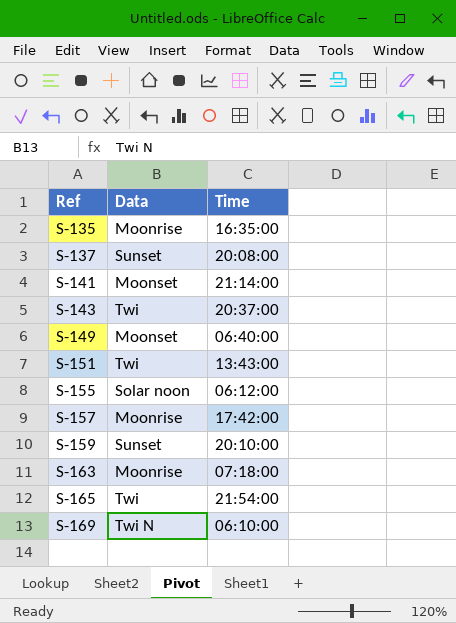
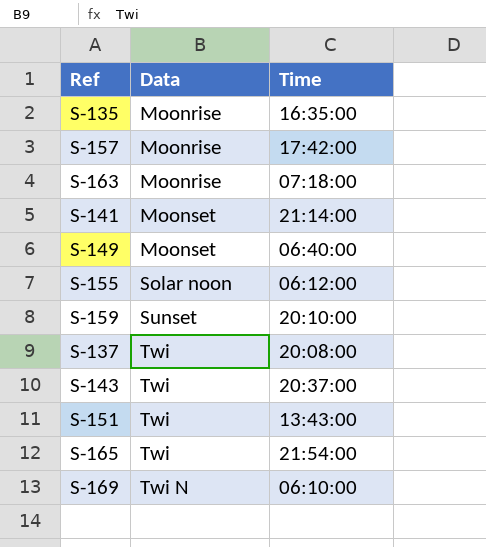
row order: Ref ascending -> Data ascending
S-137 | Data: Sunset -> Twi

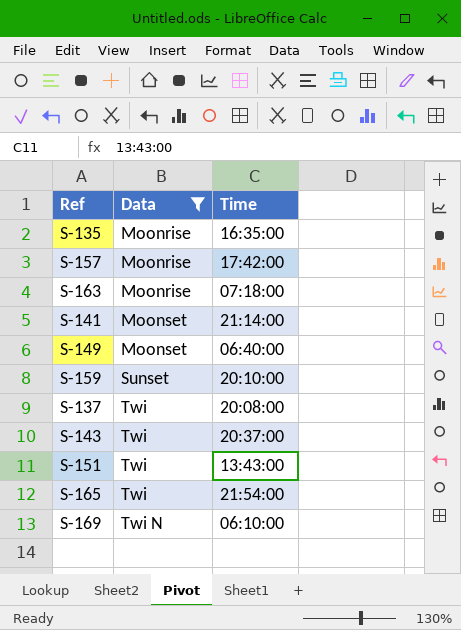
filter: none -> Data != Solar noon

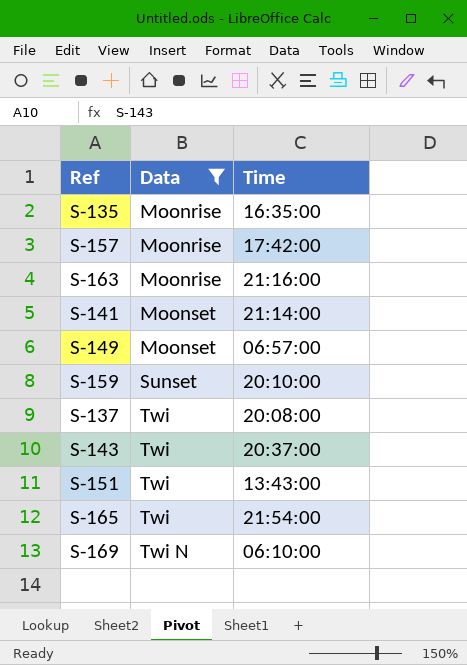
S-163 | Time: 07:18:00 -> 21:16:00
S-149 | Time: 06:40:00 -> 06:57:00

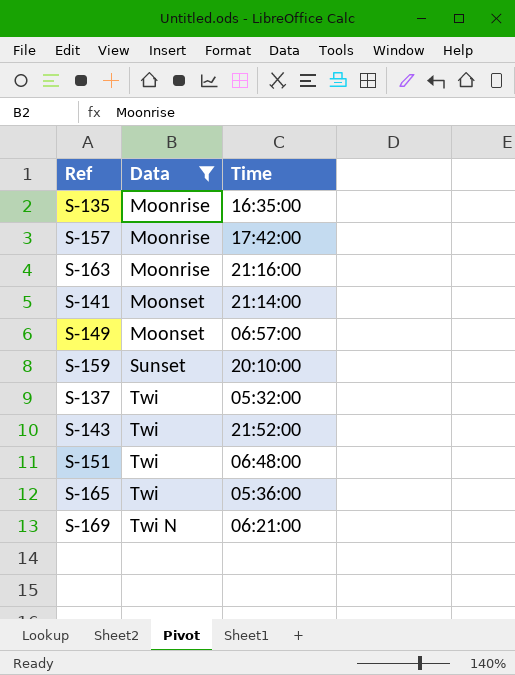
S-137 | Time: 20:08:00 -> 05:32:00
S-143 | Time: 20:37:00 -> 21:52:00
S-151 | Time: 13:43:00 -> 06:48:00
S-165 | Time: 21:54:00 -> 05:36:00
S-169 | Time: 06:10:00 -> 06:21:00

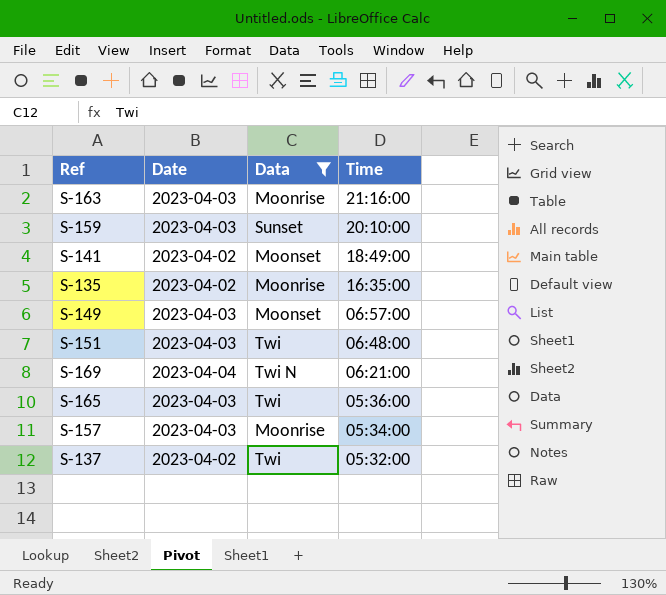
row order: Data ascending -> Time descending
column Date | position: none -> 2
row S-143: Twi | 21:52:00 -> none
S-141 | Time: 21:14:00 -> 18:49:00
S-157 | Time: 17:42:00 -> 05:34:00

